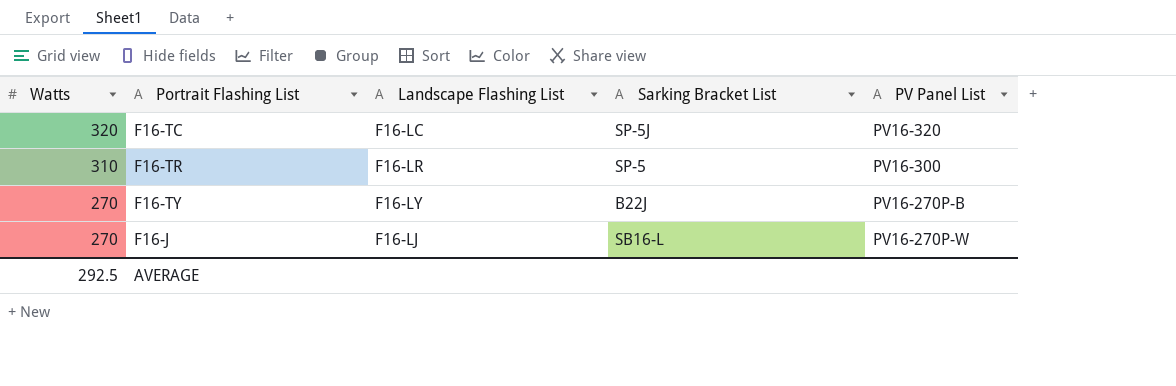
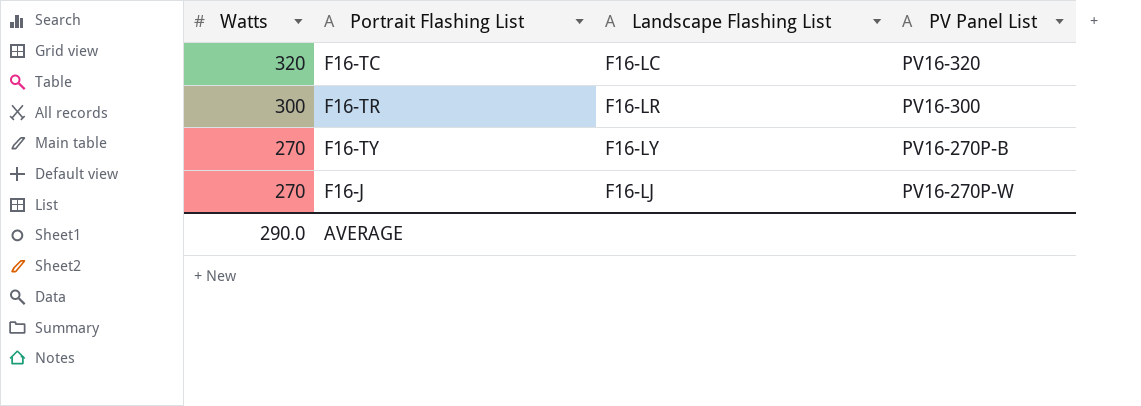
column Sarking Bracket List | position: 4 -> none
F16-TR | Watts: 310 -> 300
AVERAGE | Watts: 292.5 -> 290.0

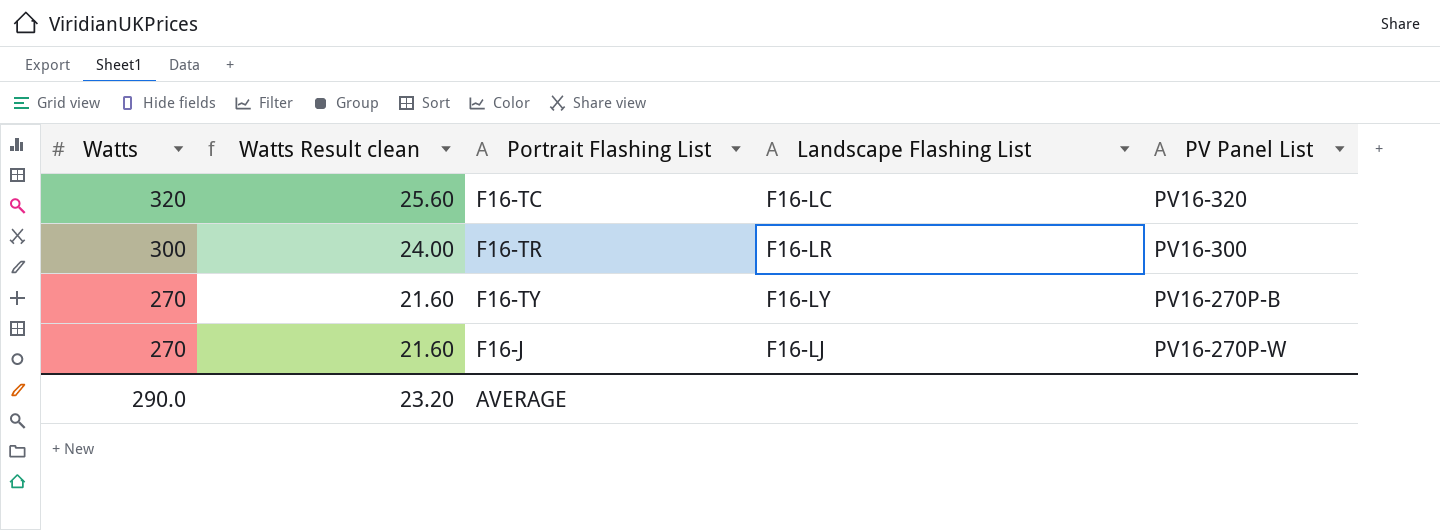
column Watts Result clean | formula: none -> [Watts] * 0.08

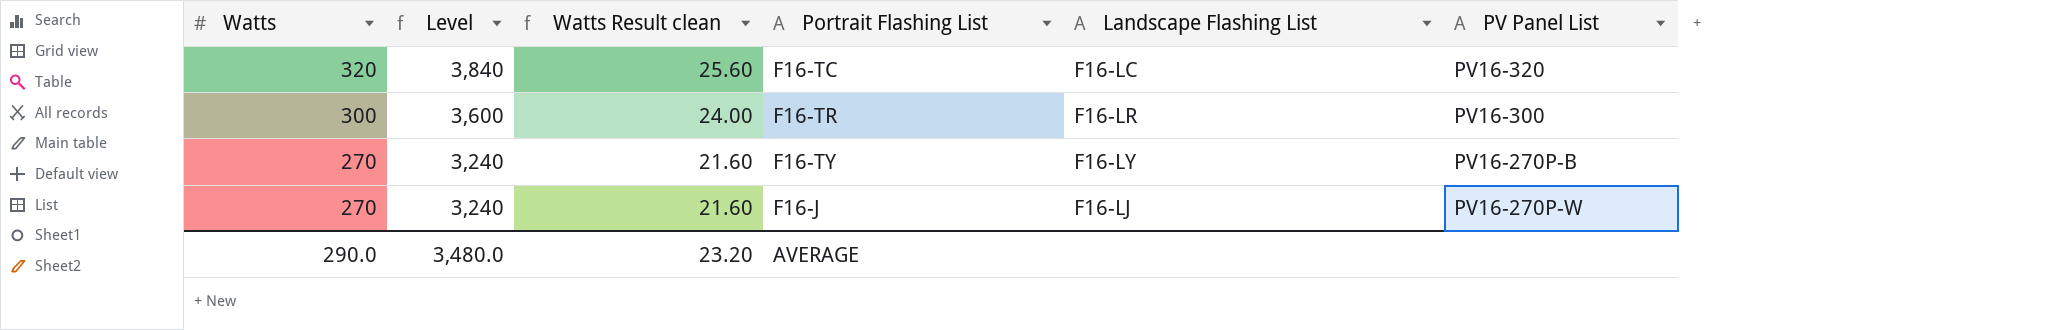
column Level | formula: none -> [Watts] * 12

